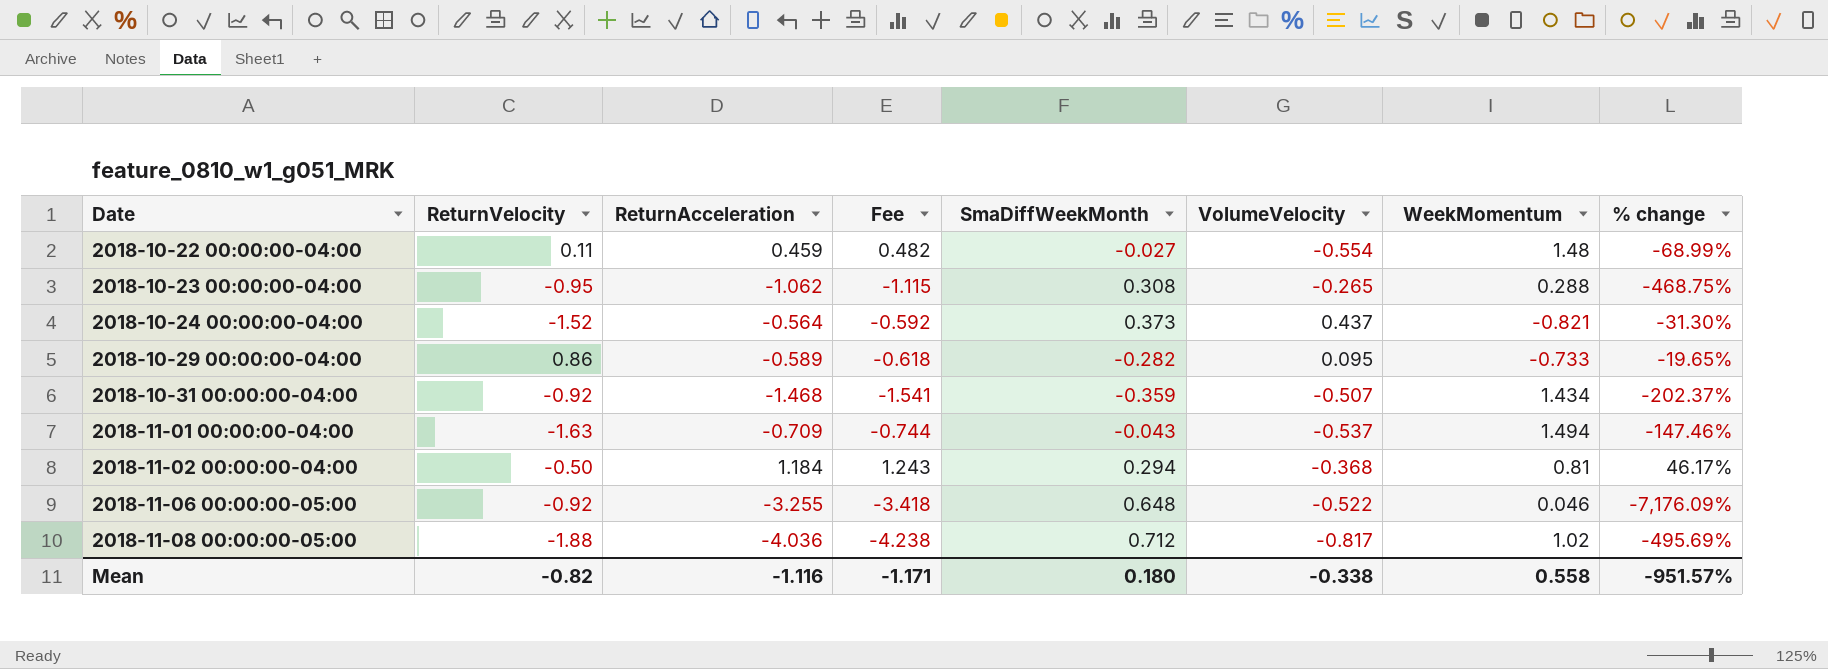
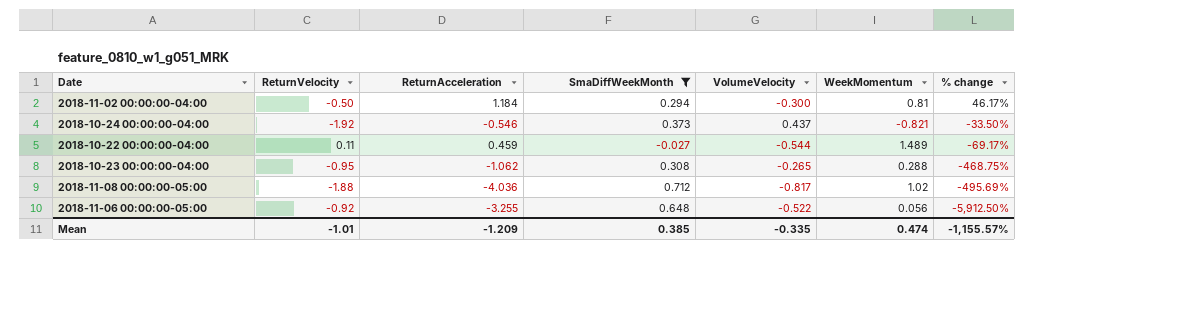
filter: none -> SmaDiffWeekMonth >= -0.027
row order: Date ascending -> % change descending
column Fee | formula: [ReturnAcceleration] * 1.05 -> none
2018-11-02 00:00:00-04:00 | VolumeVelocity: -0.368 -> -0.300
2018-10-24 00:00:00-04:00 | ReturnVelocity: -1.52 -> -1.92
2018-10-24 00:00:00-04:00 | ReturnAcceleration: -0.564 -> -0.546
2018-10-24 00:00:00-04:00 | % change: -31.30% -> -33.50%
2018-10-22 00:00:00-04:00 | VolumeVelocity: -0.554 -> -0.544
2018-10-22 00:00:00-04:00 | WeekMomentum: 1.48 -> 1.489
2018-10-22 00:00:00-04:00 | % change: -68.99% -> -69.17%
2018-11-06 00:00:00-05:00 | WeekMomentum: 0.046 -> 0.056
2018-11-06 00:00:00-05:00 | % change: -7,176.09% -> -5,912.50%
Mean | ReturnVelocity: -0.82 -> -1.01
Mean | ReturnAcceleration: -1.116 -> -1.209
Mean | SmaDiffWeekMonth: 0.180 -> 0.385
Mean | VolumeVelocity: -0.338 -> -0.335
Mean | WeekMomentum: 0.558 -> 0.474
Mean | % change: -951.57% -> -1,155.57%

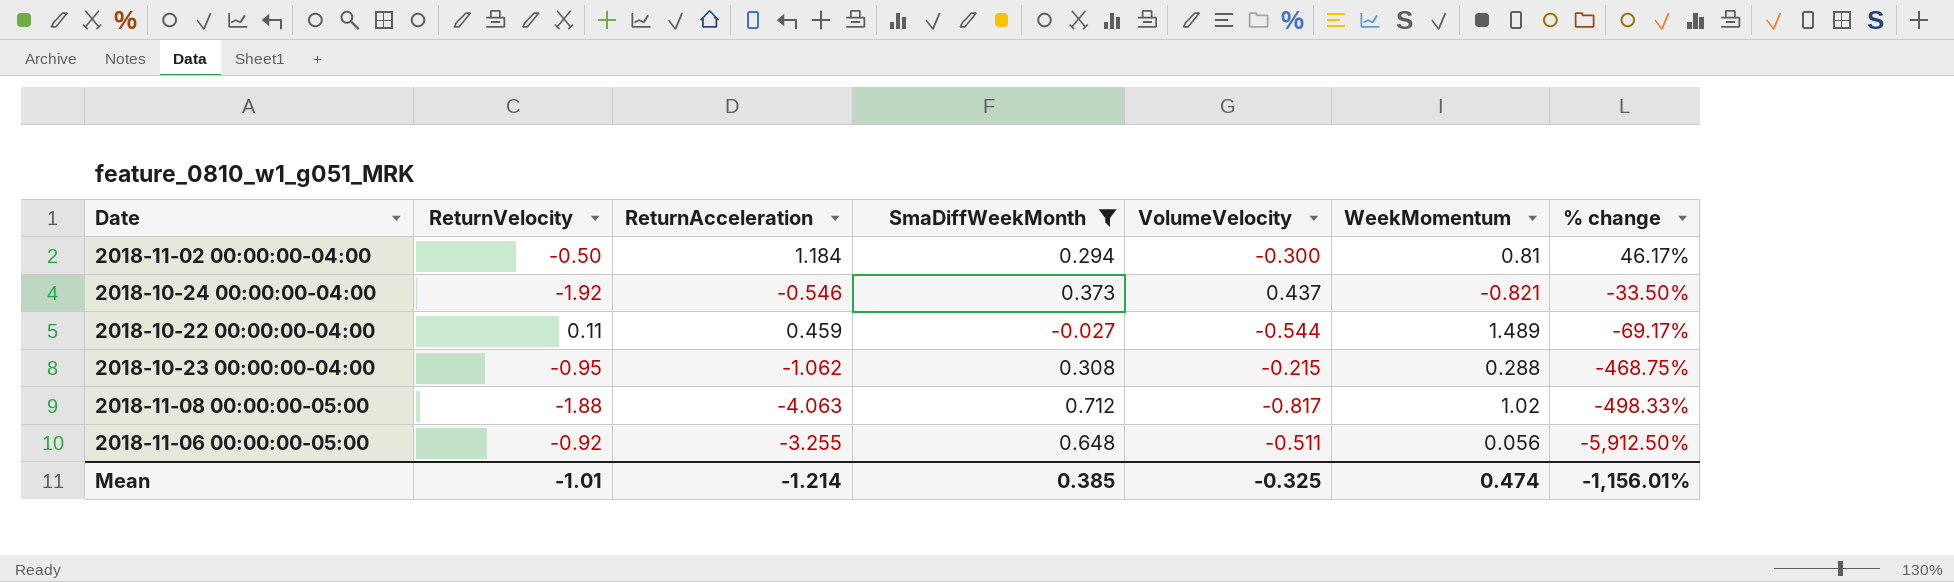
2018-10-23 00:00:00-04:00 | VolumeVelocity: -0.265 -> -0.215
2018-11-08 00:00:00-05:00 | ReturnAcceleration: -4.036 -> -4.063
2018-11-08 00:00:00-05:00 | % change: -495.69% -> -498.33%
2018-11-06 00:00:00-05:00 | VolumeVelocity: -0.522 -> -0.511
Mean | ReturnAcceleration: -1.209 -> -1.214
Mean | VolumeVelocity: -0.335 -> -0.325
Mean | % change: -1,155.57% -> -1,156.01%

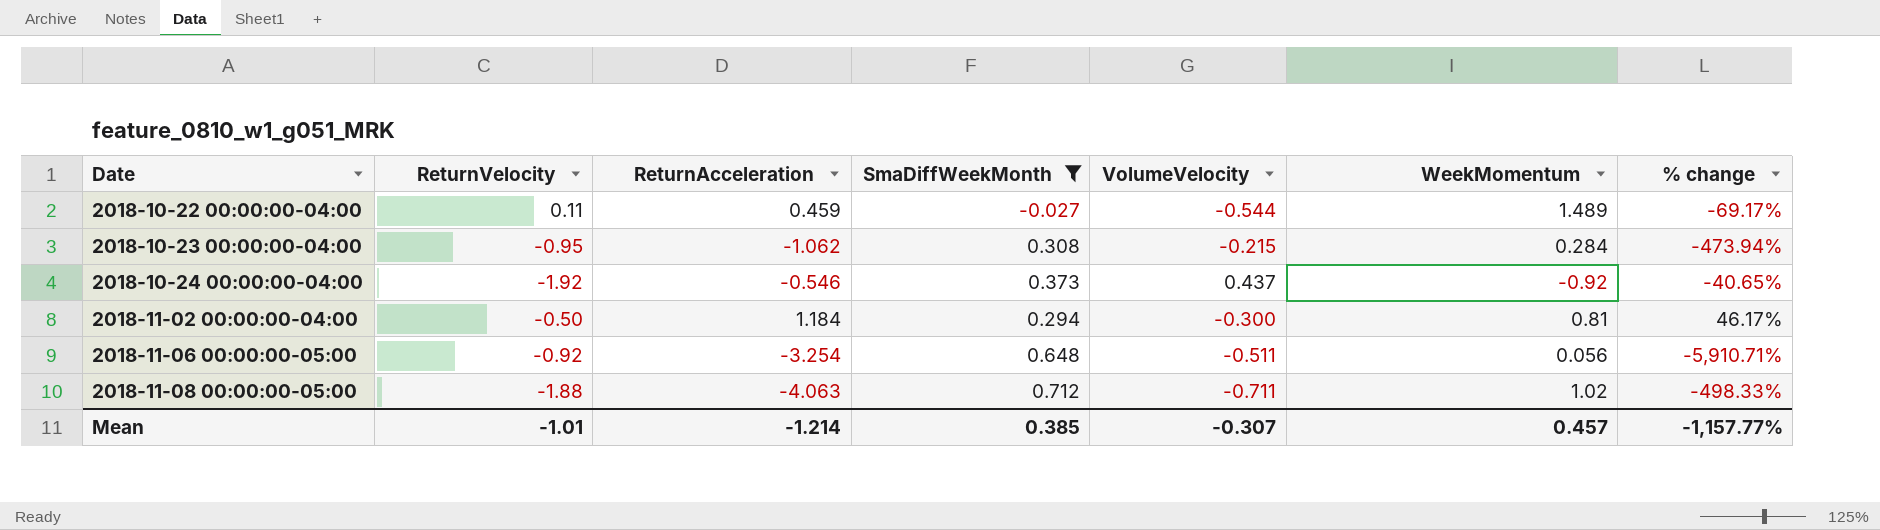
row order: % change descending -> Date ascending
2018-10-23 00:00:00-04:00 | WeekMomentum: 0.288 -> 0.284
2018-10-23 00:00:00-04:00 | % change: -468.75% -> -473.94%
2018-10-24 00:00:00-04:00 | WeekMomentum: -0.821 -> -0.92
2018-10-24 00:00:00-04:00 | % change: -33.50% -> -40.65%
2018-11-06 00:00:00-05:00 | ReturnAcceleration: -3.255 -> -3.254
2018-11-06 00:00:00-05:00 | % change: -5,912.50% -> -5,910.71%
2018-11-08 00:00:00-05:00 | VolumeVelocity: -0.817 -> -0.711
Mean | VolumeVelocity: -0.325 -> -0.307
Mean | WeekMomentum: 0.474 -> 0.457
Mean | % change: -1,156.01% -> -1,157.77%

